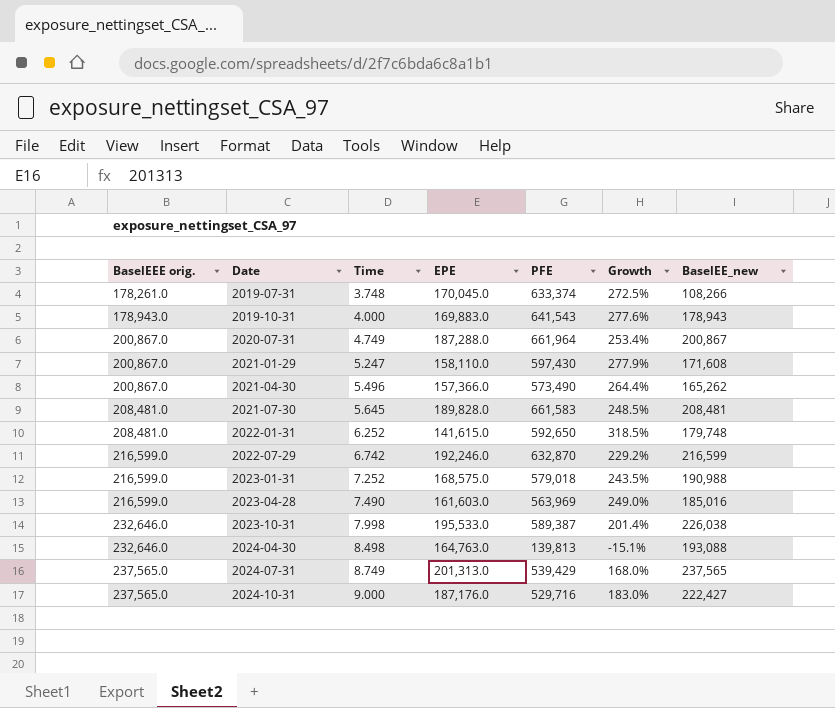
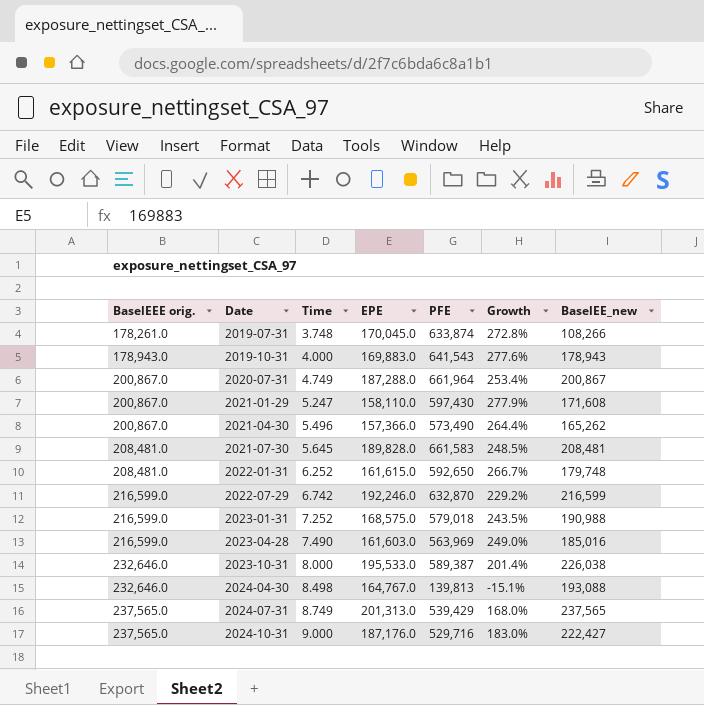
2019-07-31 | PFE: 633,374 -> 633,874
2019-07-31 | Growth: 272.5% -> 272.8%
2022-01-31 | EPE: 141,615.0 -> 161,615.0
2022-01-31 | Growth: 318.5% -> 266.7%
2023-10-31 | Time: 7.998 -> 8.000
2024-04-30 | EPE: 164,763.0 -> 164,767.0

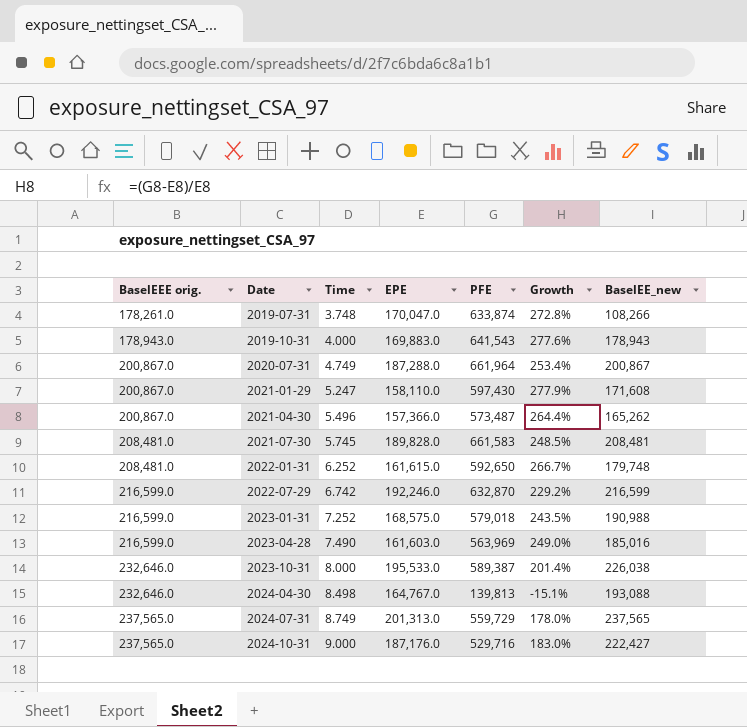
2019-07-31 | EPE: 170,045.0 -> 170,047.0
2021-04-30 | PFE: 573,490 -> 573,487
2021-07-30 | Time: 5.645 -> 5.745
2024-07-31 | PFE: 539,429 -> 559,729
2024-07-31 | Growth: 168.0% -> 178.0%

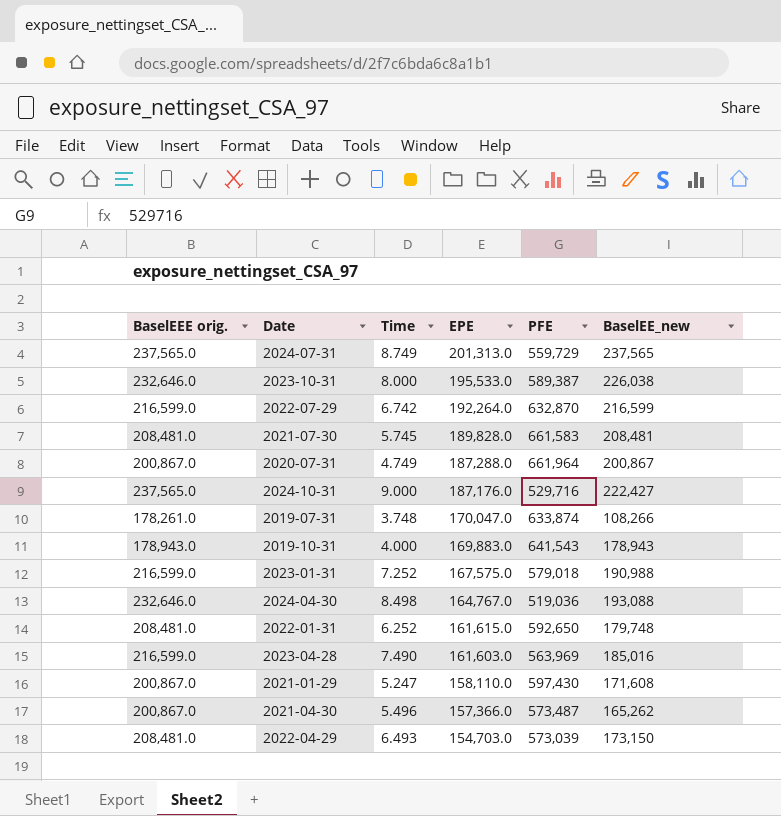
row order: BaselEEE orig. ascending -> EPE descending
column Growth | formula: ([PFE] - [EPE]) / [EPE] -> none
2022-07-29 | EPE: 192,246.0 -> 192,264.0
2023-01-31 | EPE: 168,575.0 -> 167,575.0
2024-04-30 | PFE: 139,813 -> 519,036
row 2022-04-29: none -> 208,481.0 | 6.493 | 154,703.0 | 573,039 | 173,150

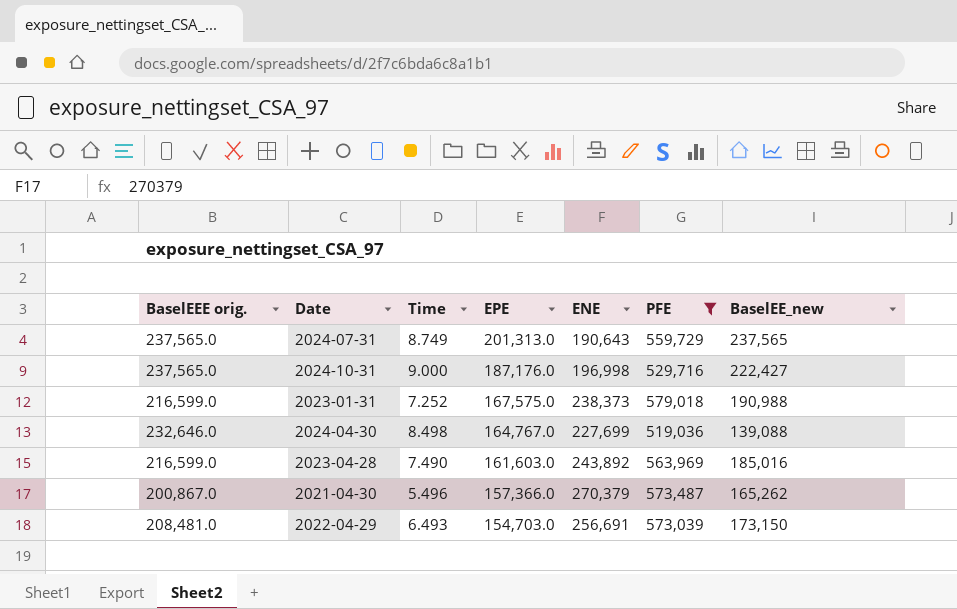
filter: none -> PFE <= 579,018
column ENE | position: none -> 5
2024-04-30 | BaselEE_new: 193,088 -> 139,088

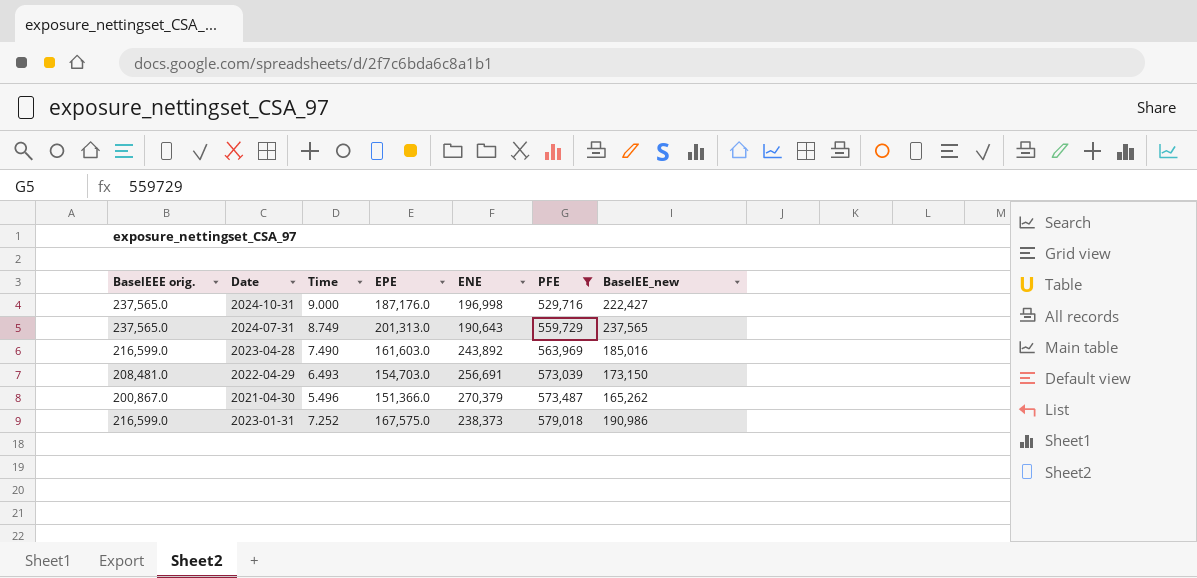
row order: EPE descending -> PFE ascending
row 2024-04-30: 232,646.0 | 8.498 | 164,767.0 | 227,699 | 519,036 | 139,088 -> none
2021-04-30 | EPE: 157,366.0 -> 151,366.0
2023-01-31 | BaselEE_new: 190,988 -> 190,986

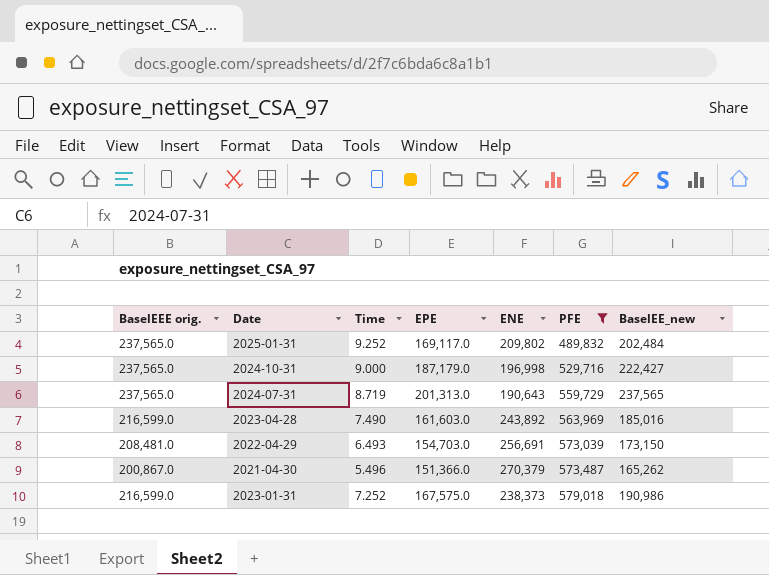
row 2025-01-31: none -> 237,565.0 | 9.252 | 169,117.0 | 209,802 | 489,832 | 202,484
2024-10-31 | EPE: 187,176.0 -> 187,179.0
2024-07-31 | Time: 8.749 -> 8.719

